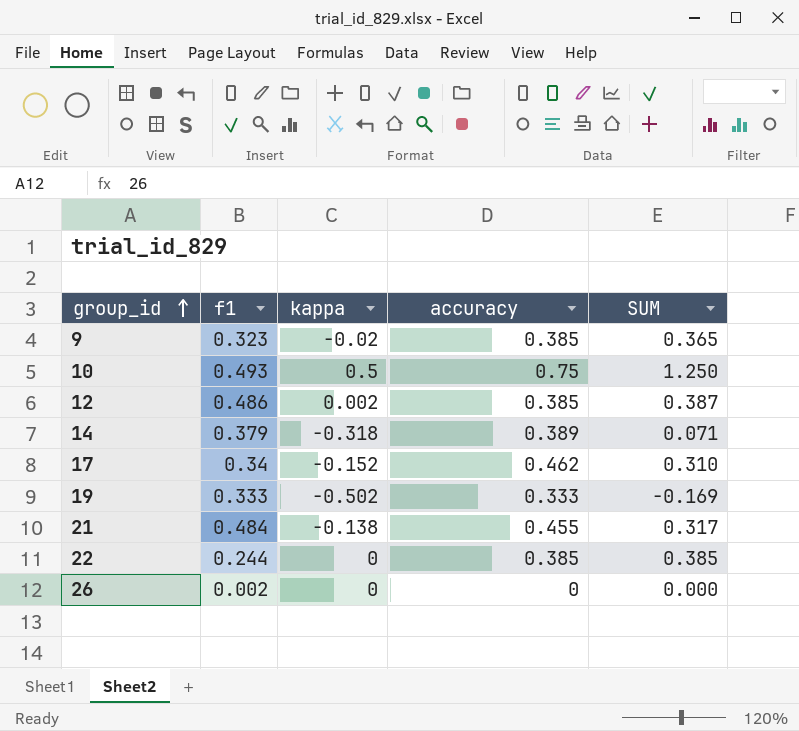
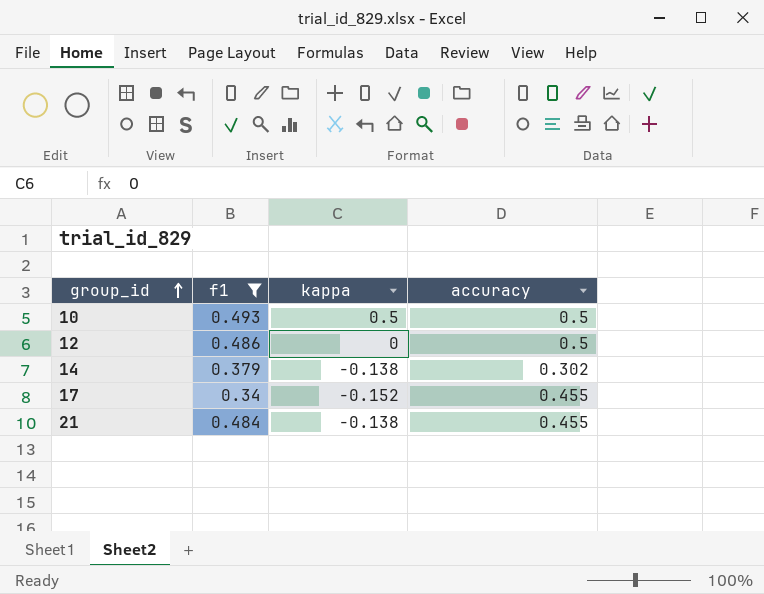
filter: none -> f1 >= 0.34
column SUM | formula: [kappa] + [accuracy] -> none
10 | accuracy: 0.75 -> 0.5
12 | kappa: 0.002 -> 0
12 | accuracy: 0.385 -> 0.5
14 | kappa: -0.318 -> -0.138
14 | accuracy: 0.389 -> 0.302
17 | accuracy: 0.462 -> 0.455

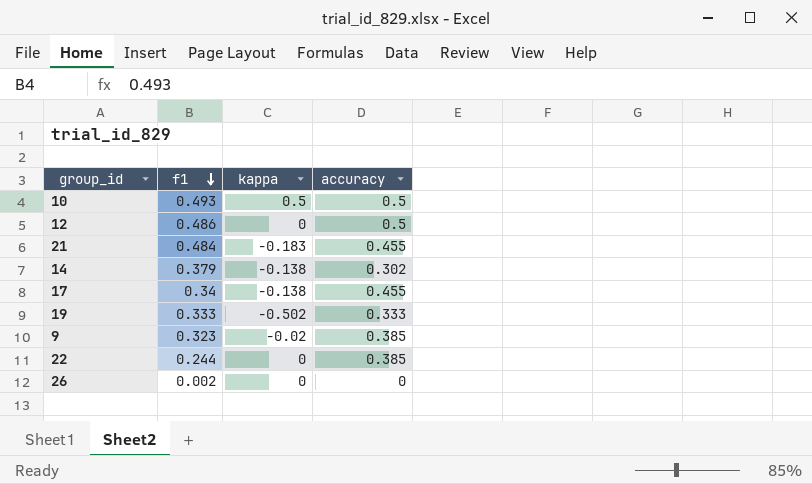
filter: f1 >= 0.34 -> none
row order: group_id ascending -> f1 descending
21 | kappa: -0.138 -> -0.183
17 | kappa: -0.152 -> -0.138

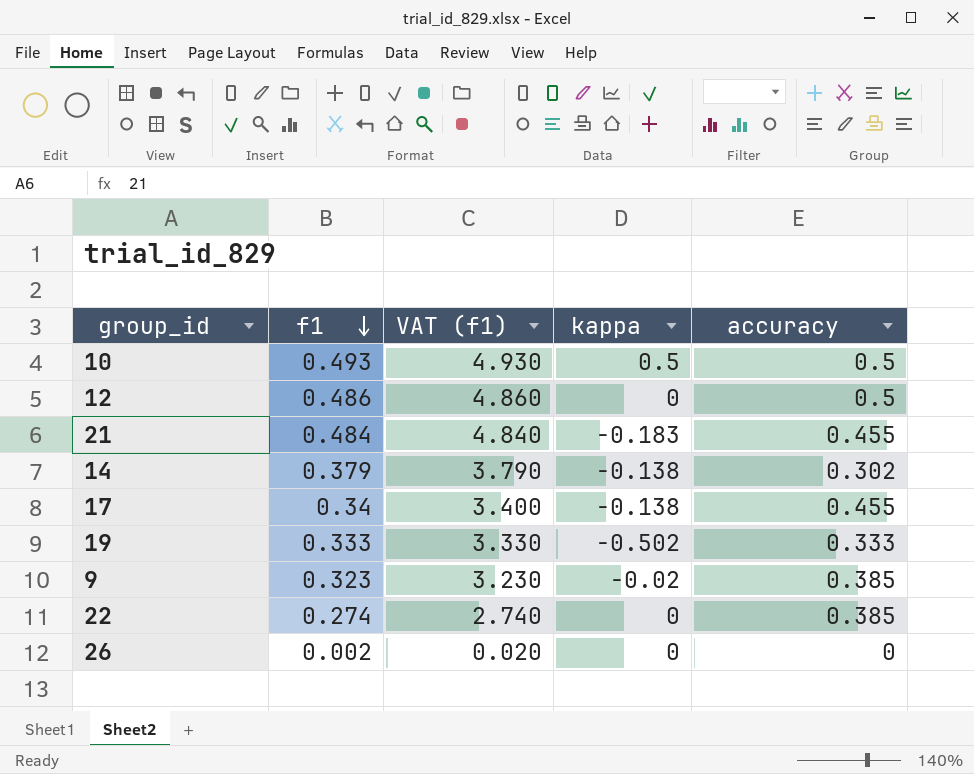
column VAT (f1) | formula: none -> [f1] * 10
22 | f1: 0.244 -> 0.274

